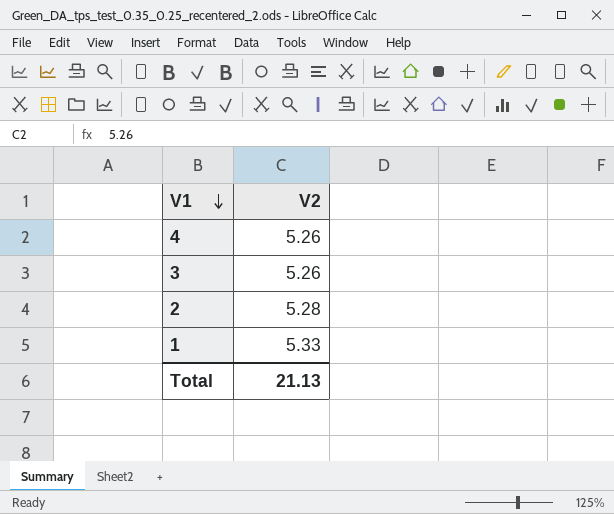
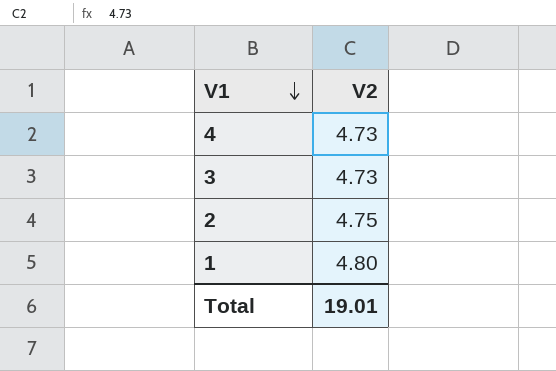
4 | V2: 5.26 -> 4.73
3 | V2: 5.26 -> 4.73
2 | V2: 5.28 -> 4.75
1 | V2: 5.33 -> 4.80
Total | V2: 21.13 -> 19.01

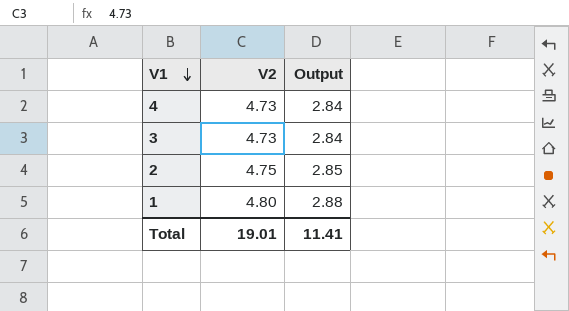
column Output | formula: none -> [V2] * 0.6

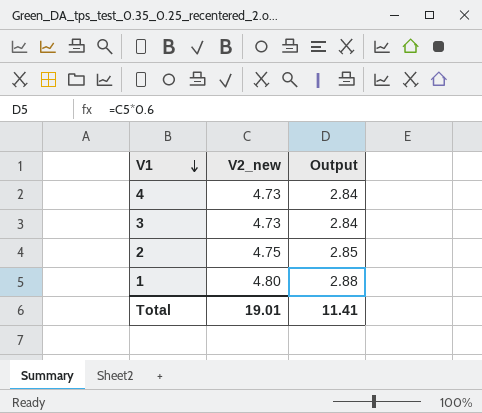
column name: V2 -> V2_new

